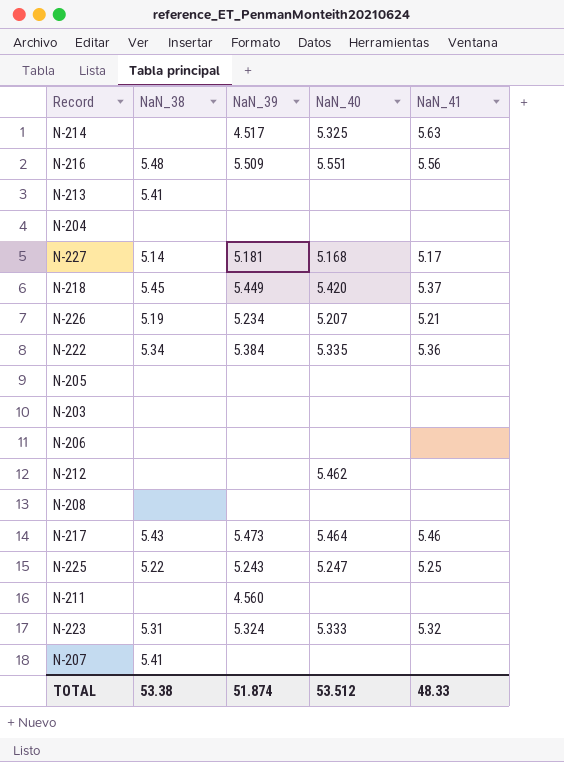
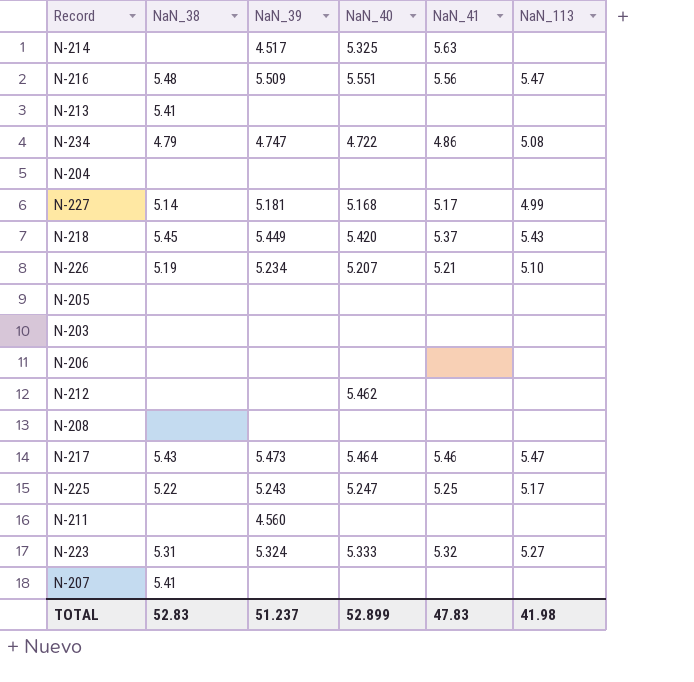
column NaN_113 | position: none -> 6
row N-222: 5.34 | 5.384 | 5.335 | 5.36 -> none
row N-234: none -> 4.79 | 4.747 | 4.722 | 4.86 | 5.08
TOTAL | NaN_38: 53.38 -> 52.83
TOTAL | NaN_39: 51.874 -> 51.237
TOTAL | NaN_40: 53.512 -> 52.899
TOTAL | NaN_41: 48.33 -> 47.83

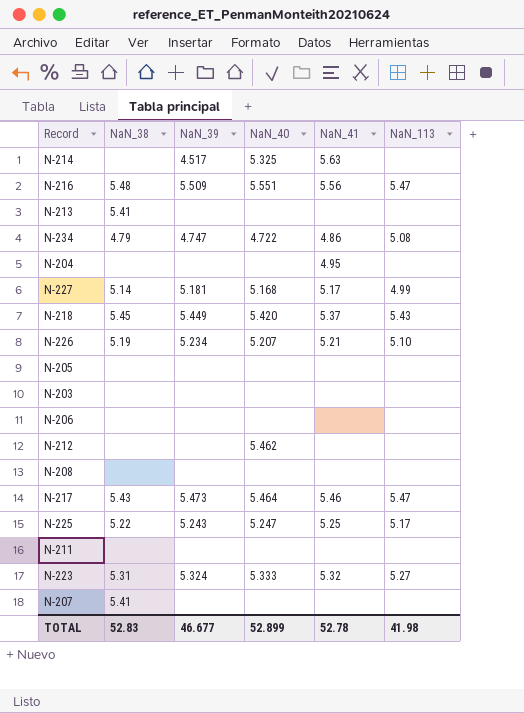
N-204 | NaN_41: none -> 4.95
N-211 | NaN_39: 4.560 -> none
TOTAL | NaN_39: 51.237 -> 46.677
TOTAL | NaN_41: 47.83 -> 52.78

